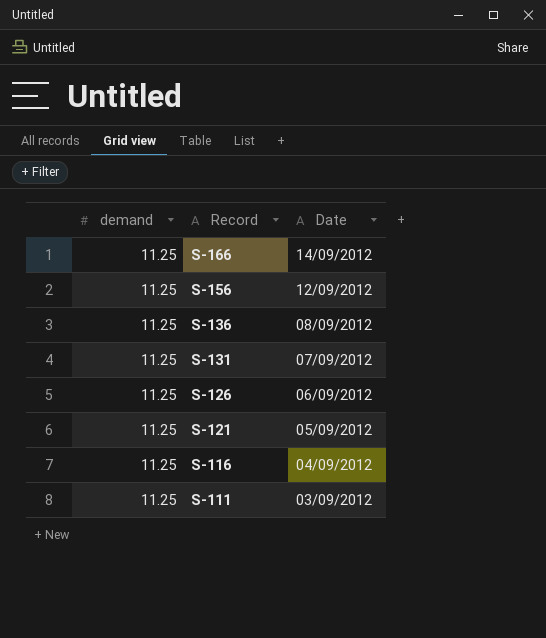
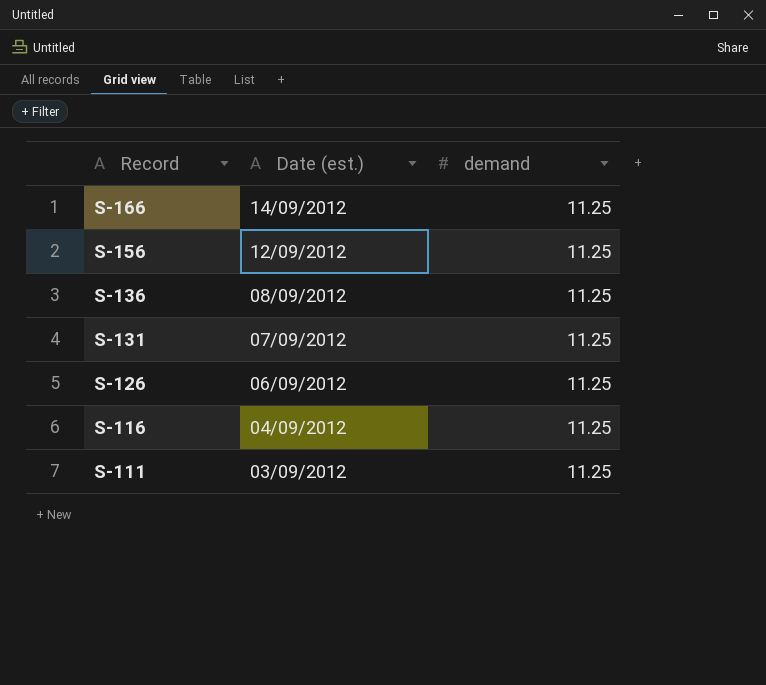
column name: Date -> Date (est.)
column demand | position: 1 -> 3
row S-121: 11.25 | 05/09/2012 -> none

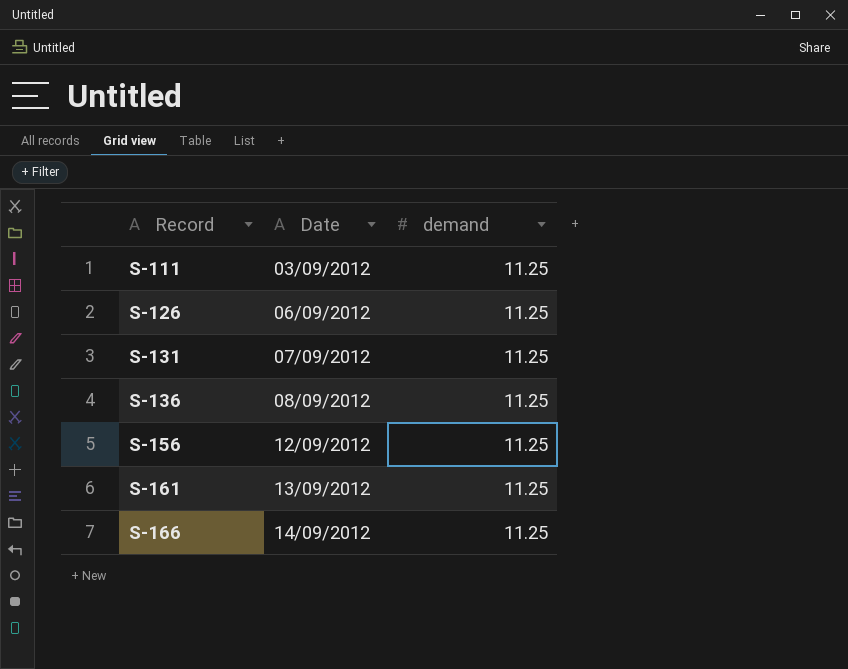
row order: Record descending -> Record ascending
column name: Date (est.) -> Date
row S-116: 04/09/2012 | 11.25 -> none
row S-161: none -> 13/09/2012 | 11.25

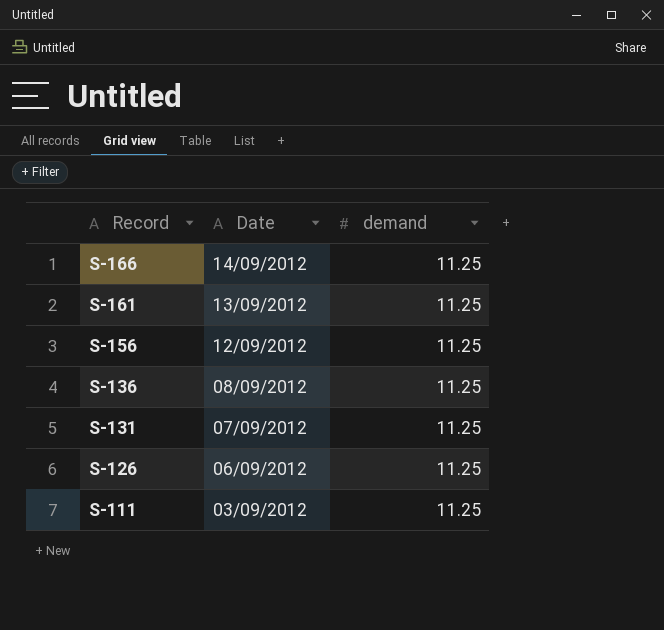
row order: Record ascending -> Record descending

